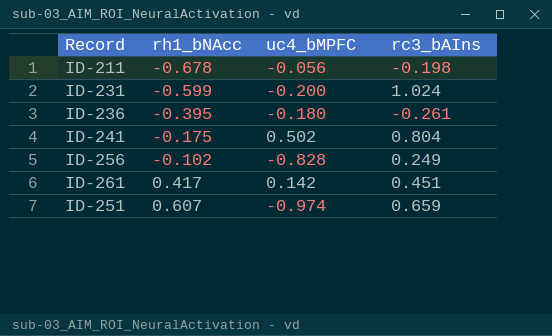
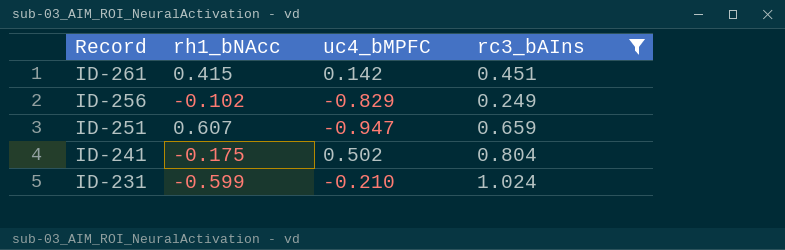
filter: none -> rc3_bAIns >= 0.249
row order: rh1_bNAcc ascending -> Record descending
ID-261 | rh1_bNAcc: 0.417 -> 0.415
ID-256 | uc4_bMPFC: -0.828 -> -0.829
ID-251 | uc4_bMPFC: -0.974 -> -0.947
ID-231 | uc4_bMPFC: -0.200 -> -0.210

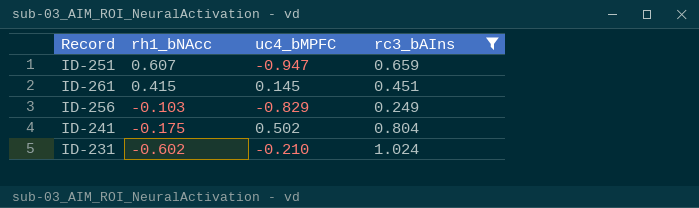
row order: Record descending -> rh1_bNAcc descending
ID-261 | uc4_bMPFC: 0.142 -> 0.145
ID-256 | rh1_bNAcc: -0.102 -> -0.103
ID-231 | rh1_bNAcc: -0.599 -> -0.602

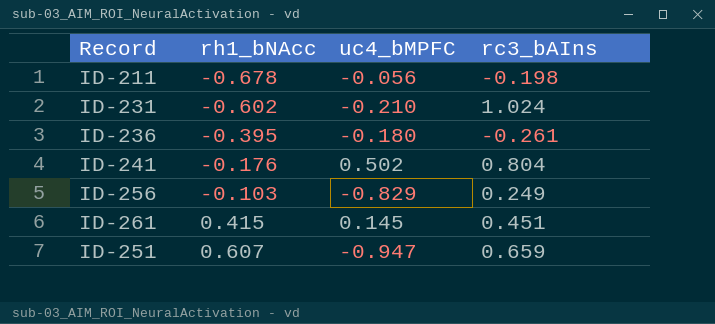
filter: rc3_bAIns >= 0.249 -> none
row order: rh1_bNAcc descending -> rh1_bNAcc ascending
ID-241 | rh1_bNAcc: -0.175 -> -0.176

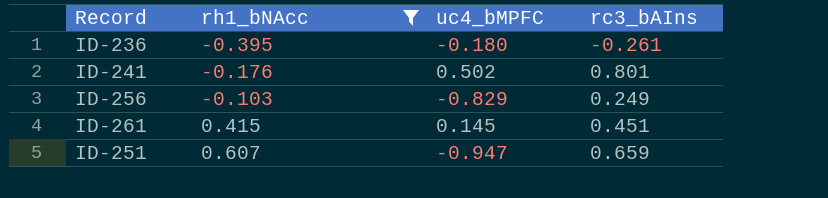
filter: none -> rh1_bNAcc >= -0.395
ID-241 | rc3_bAIns: 0.804 -> 0.801

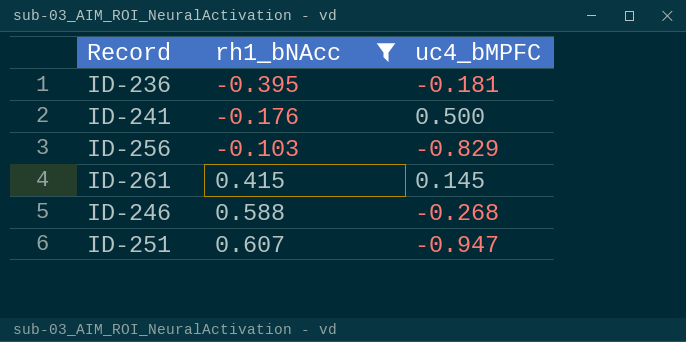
column rc3_bAIns | position: 4 -> none
ID-236 | uc4_bMPFC: -0.180 -> -0.181
ID-241 | uc4_bMPFC: 0.502 -> 0.500
row ID-246: none -> 0.588 | -0.268

